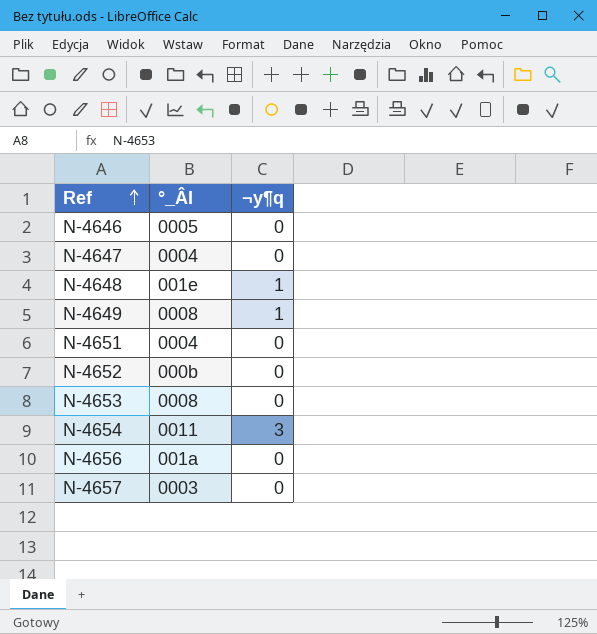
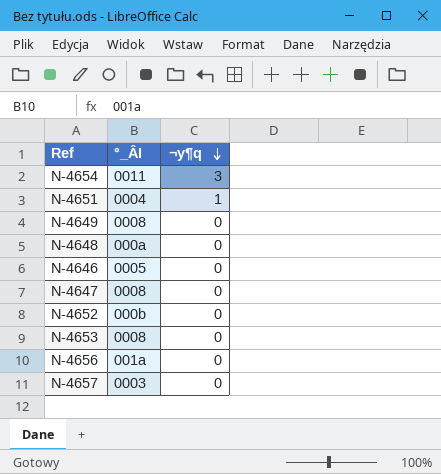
row order: Ref ascending -> ¬y¶q descending
N-4651 | ¬y¶q: 0 -> 1
N-4649 | ¬y¶q: 1 -> 0
N-4648 | °_ÂI: 001e -> 000a
N-4648 | ¬y¶q: 1 -> 0
N-4647 | °_ÂI: 0004 -> 0008

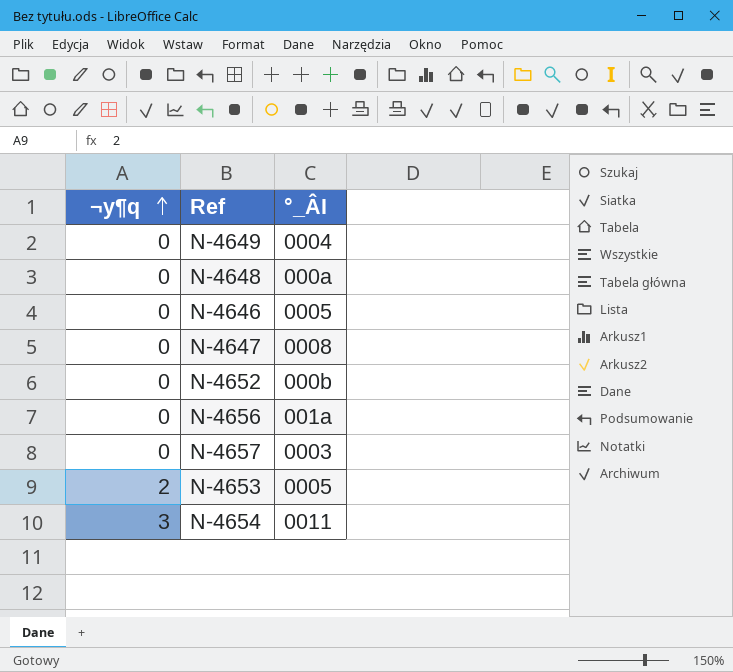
row order: ¬y¶q descending -> ¬y¶q ascending
column ¬y¶q | position: 3 -> 1
row N-4651: 0004 | 1 -> none
N-4649 | °_ÂI: 0008 -> 0004
N-4653 | ¬y¶q: 0 -> 2
N-4653 | °_ÂI: 0008 -> 0005

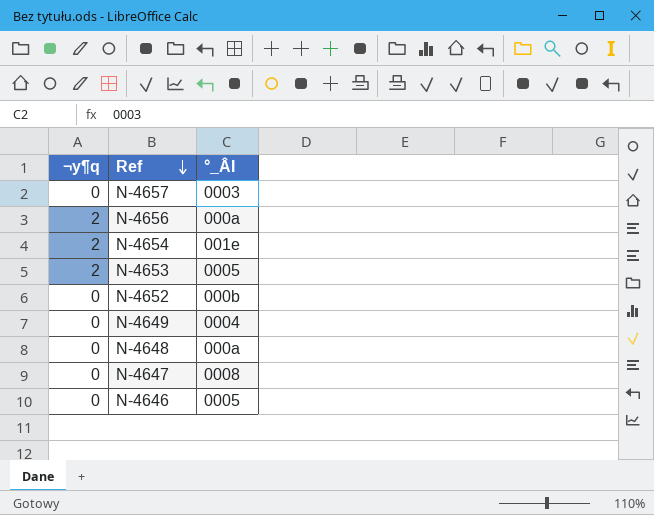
row order: ¬y¶q ascending -> Ref descending
N-4656 | ¬y¶q: 0 -> 2
N-4656 | °_ÂI: 001a -> 000a
N-4654 | ¬y¶q: 3 -> 2
N-4654 | °_ÂI: 0011 -> 001e

